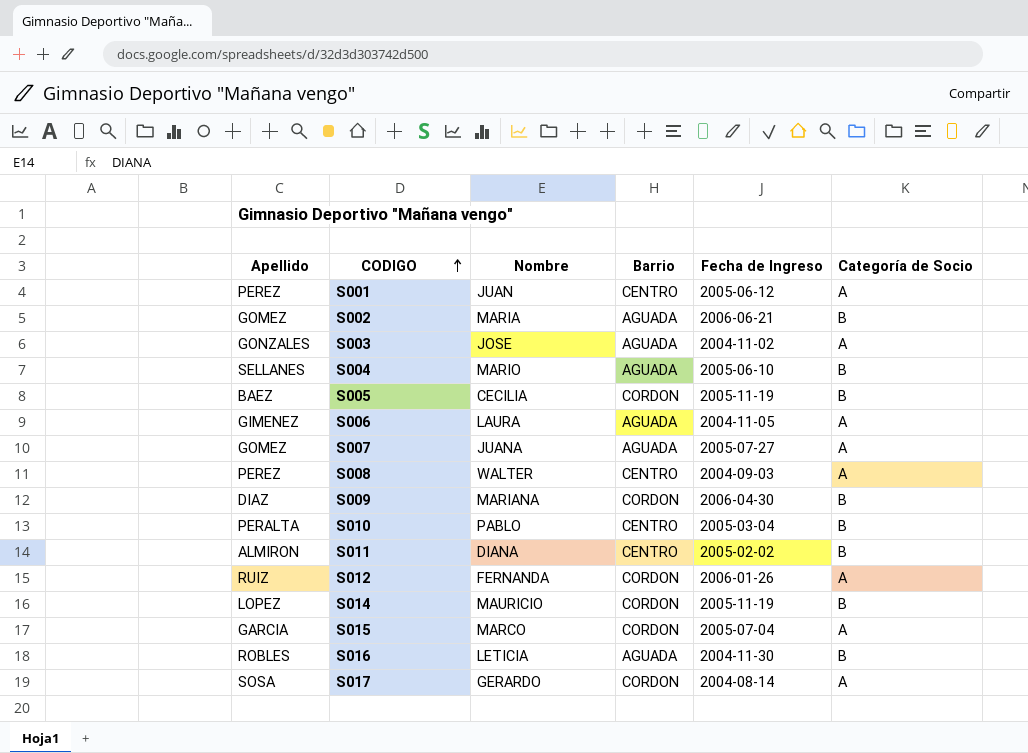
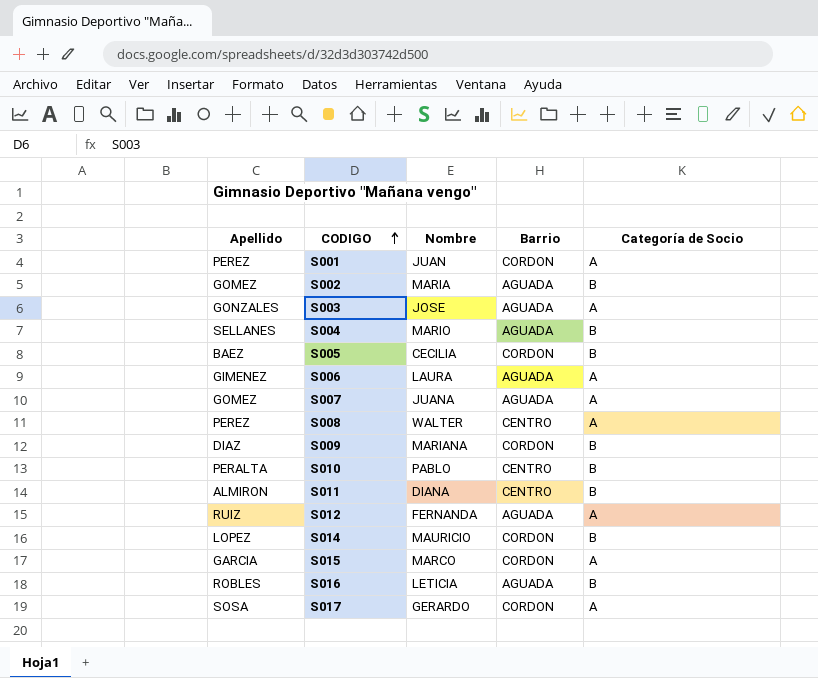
column Fecha de Ingreso | position: 5 -> none
S001 | Barrio: CENTRO -> CORDON
S012 | Barrio: CORDON -> AGUADA

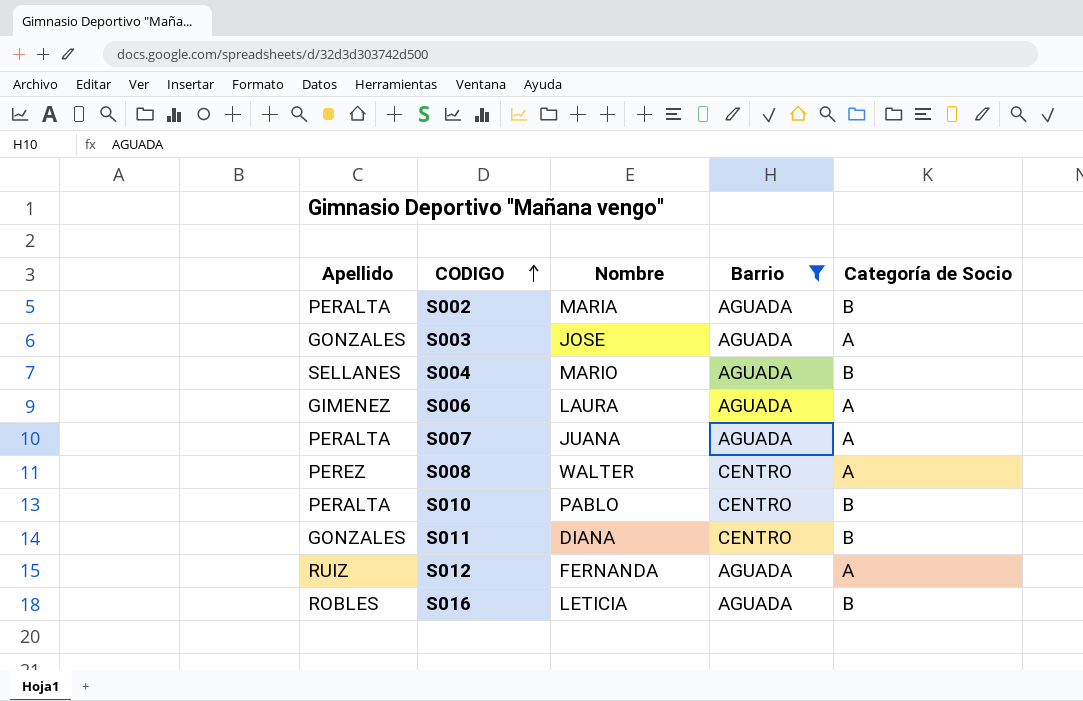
filter: none -> Barrio != CORDON
S002 | Apellido: GOMEZ -> PERALTA
S007 | Apellido: GOMEZ -> PERALTA
S011 | Apellido: ALMIRON -> GONZALES

